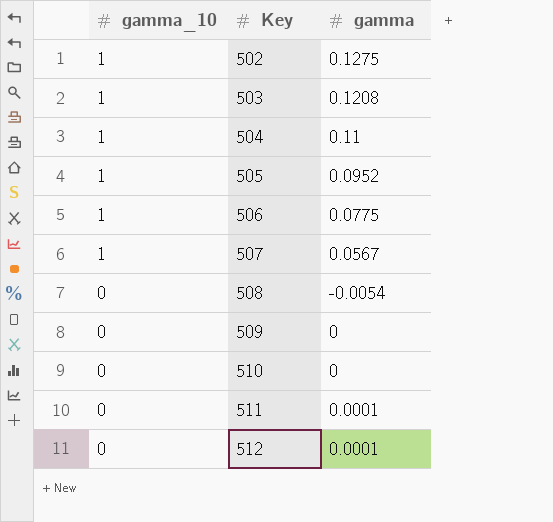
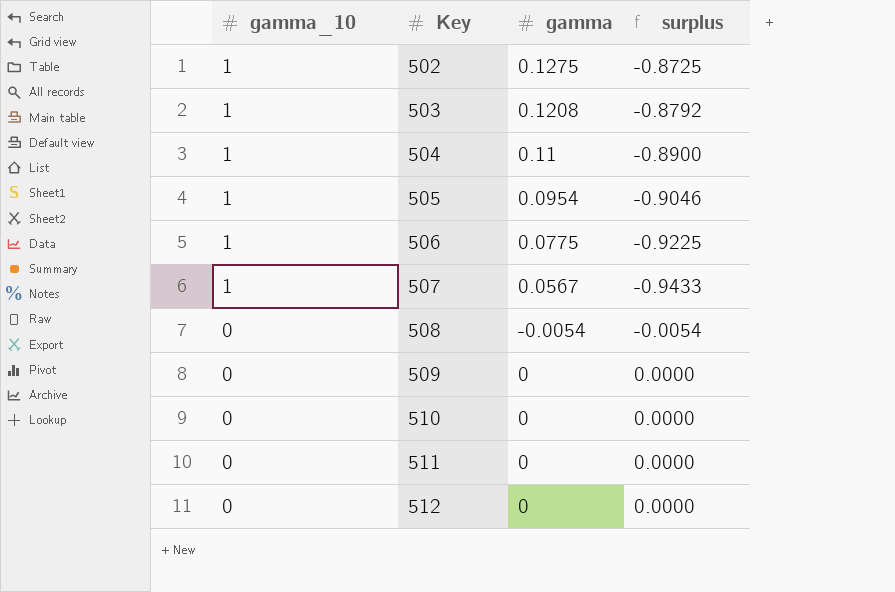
column surplus | formula: none -> [gamma] - [gamma_10]
505 | gamma: 0.0952 -> 0.0954
511 | gamma: 0.0001 -> 0
512 | gamma: 0.0001 -> 0

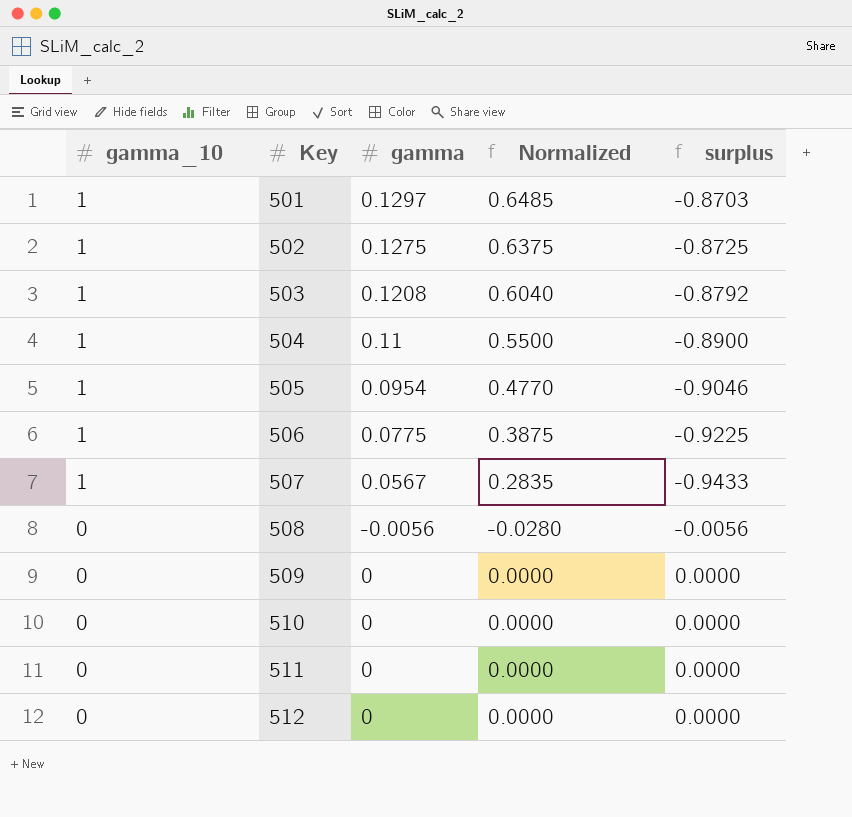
column Normalized | formula: none -> [gamma] * 5
row 501: none -> 1 | 0.1297 | 0.6485 | -0.8703
508 | gamma: -0.0054 -> -0.0056
508 | surplus: -0.0054 -> -0.0056

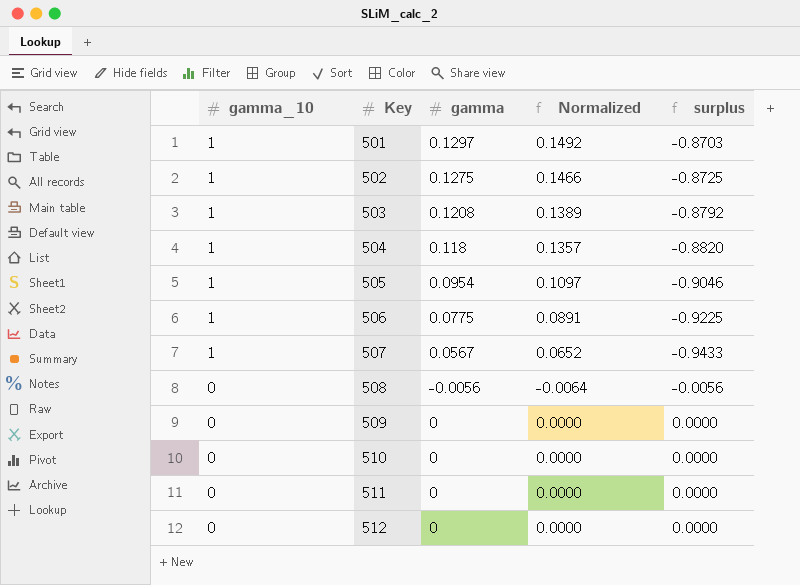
column Normalized | formula: [gamma] * 5 -> [gamma] * 1.15
504 | gamma: 0.11 -> 0.118
504 | surplus: -0.8900 -> -0.8820

